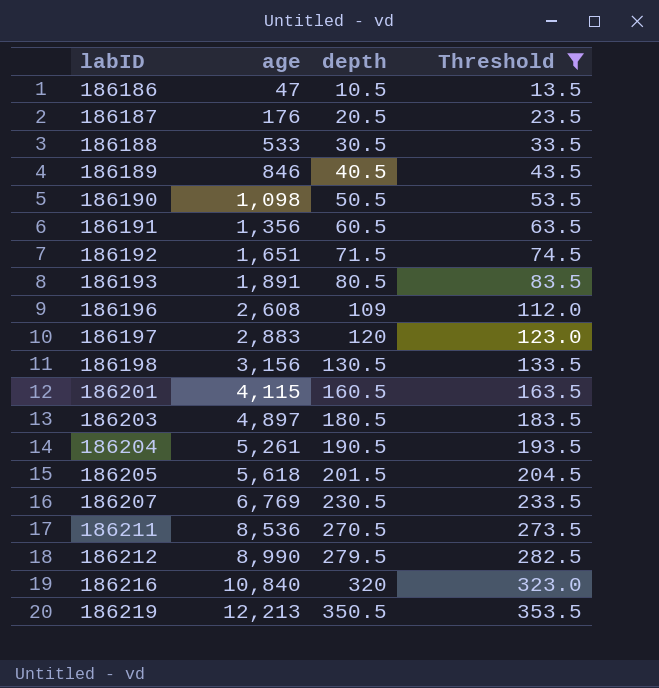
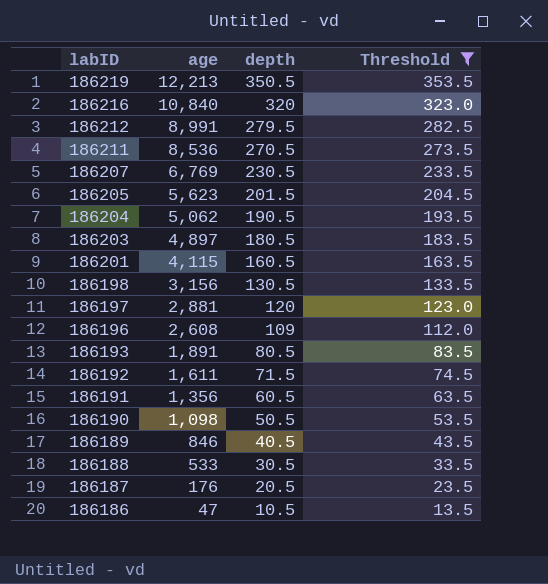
row order: labID ascending -> labID descending
186212 | age: 8,990 -> 8,991
186205 | age: 5,618 -> 5,623
186204 | age: 5,261 -> 5,062
186197 | age: 2,883 -> 2,881
186192 | age: 1,651 -> 1,611

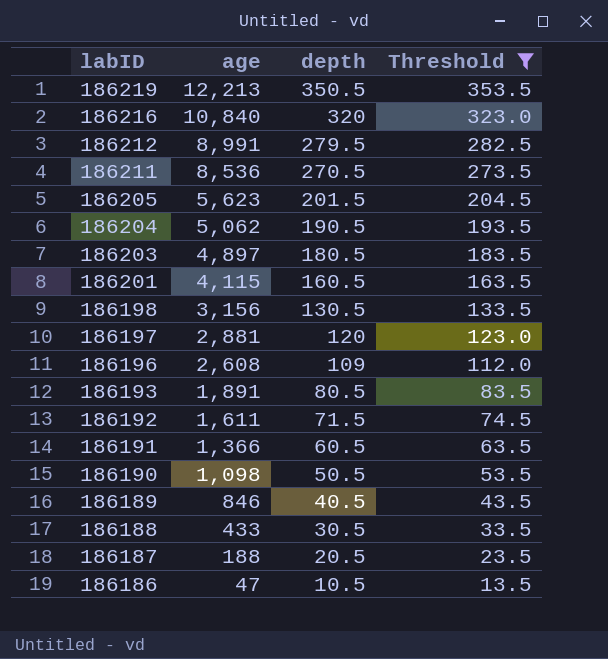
row 186207: 6,769 | 230.5 | 233.5 -> none
186191 | age: 1,356 -> 1,366
186188 | age: 533 -> 433
186187 | age: 176 -> 188

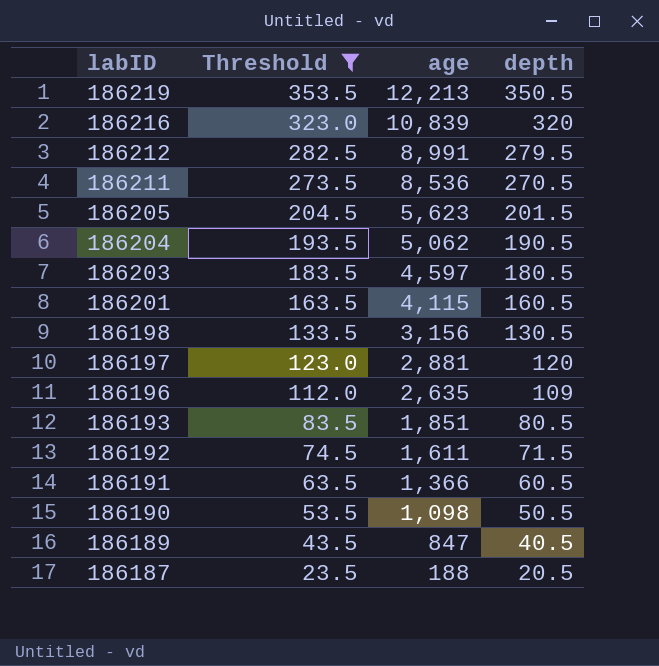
column Threshold | position: 4 -> 2
row 186188: 433 | 30.5 | 33.5 -> none
row 186186: 47 | 10.5 | 13.5 -> none
186216 | age: 10,840 -> 10,839
186203 | age: 4,897 -> 4,597
186196 | age: 2,608 -> 2,635
186193 | age: 1,891 -> 1,851
186189 | age: 846 -> 847

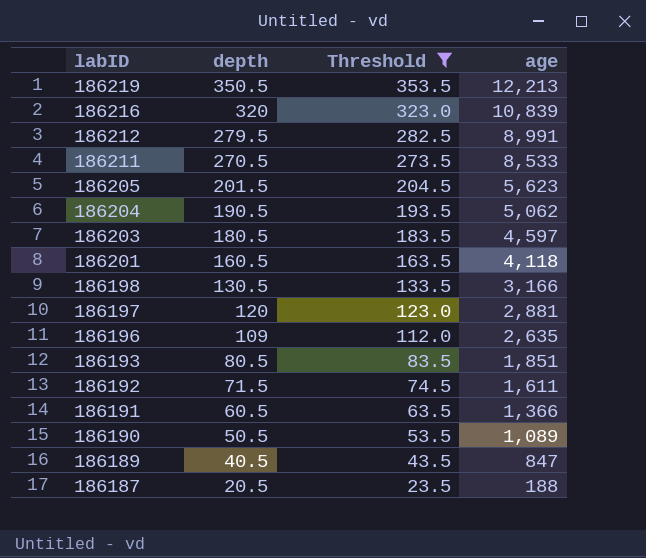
column depth | position: 4 -> 2
186211 | age: 8,536 -> 8,533
186201 | age: 4,115 -> 4,118
186198 | age: 3,156 -> 3,166
186190 | age: 1,098 -> 1,089

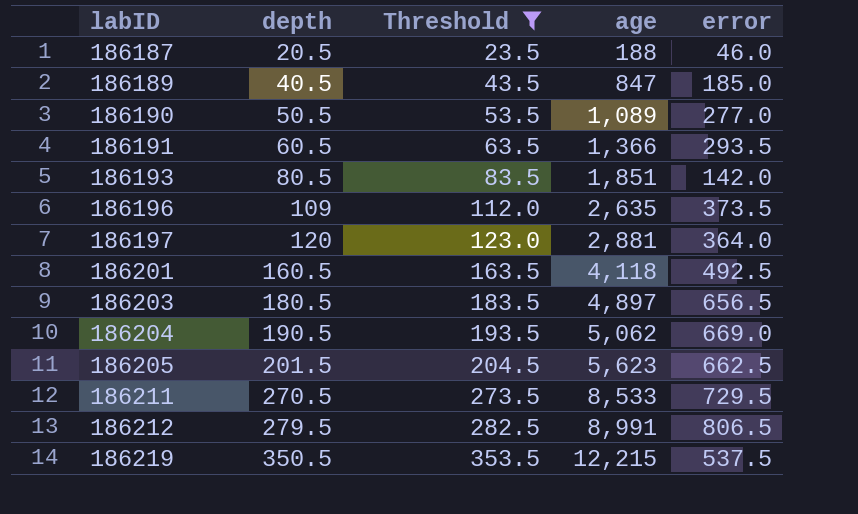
row order: labID descending -> labID ascending
column error | position: none -> 5
row 186216: 320 | 323.0 | 10,839 -> none
row 186198: 130.5 | 133.5 | 3,166 -> none
row 186192: 71.5 | 74.5 | 1,611 -> none
186203 | age: 4,597 -> 4,897
186219 | age: 12,213 -> 12,215

